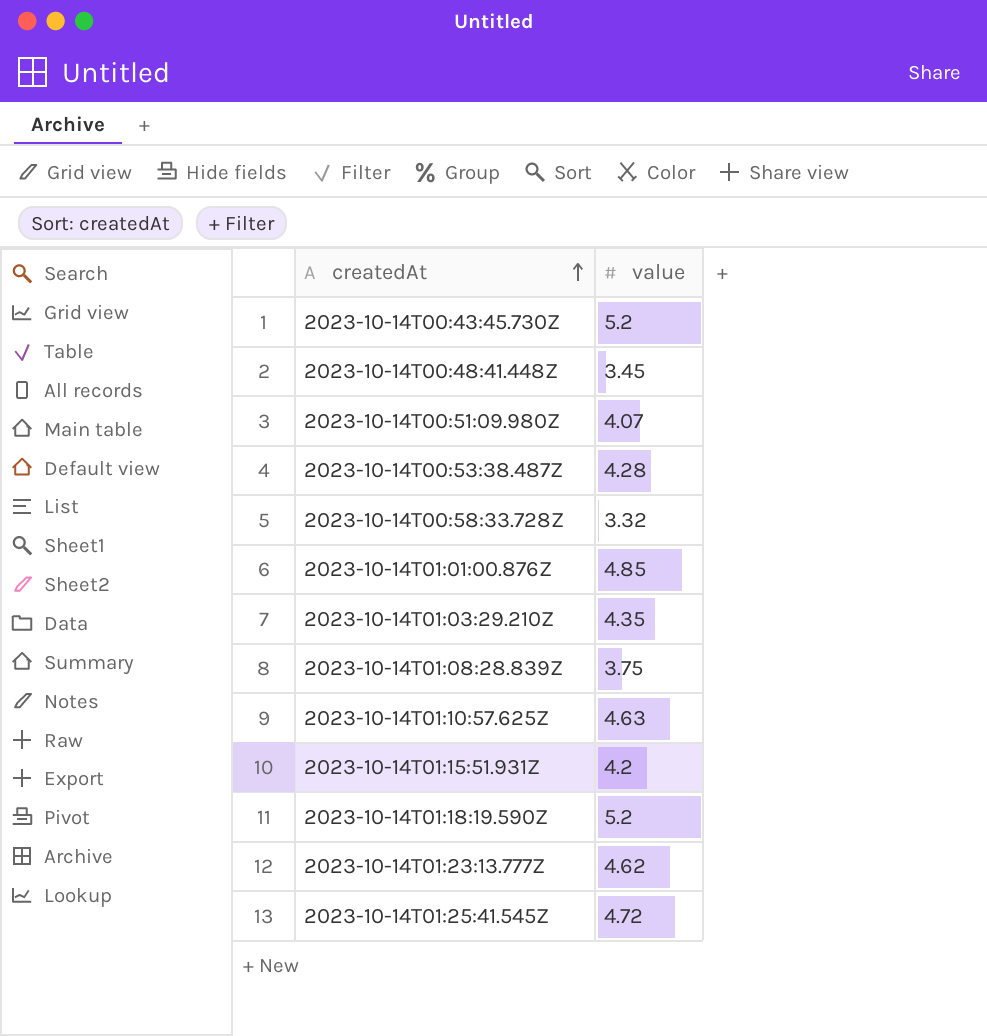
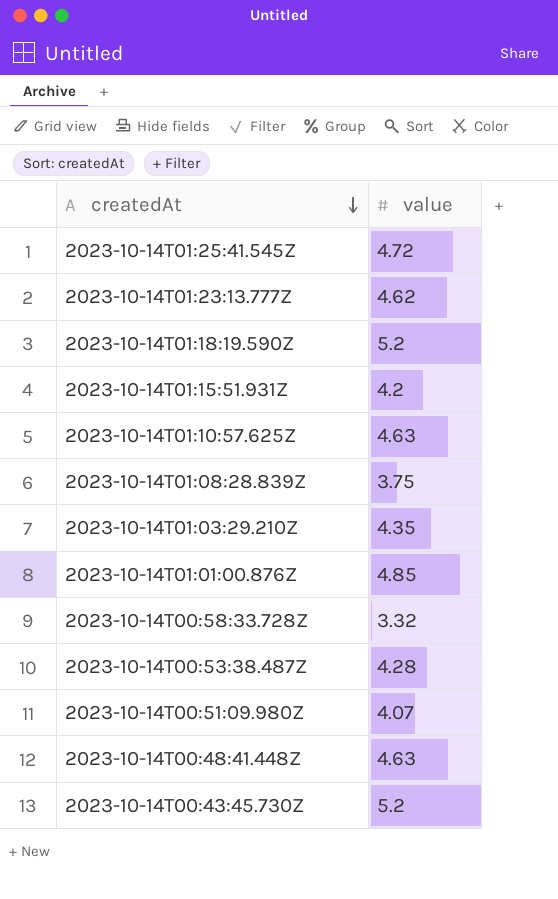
row order: createdAt ascending -> createdAt descending
2023-10-14T00:48:41.448Z | value: 3.45 -> 4.63

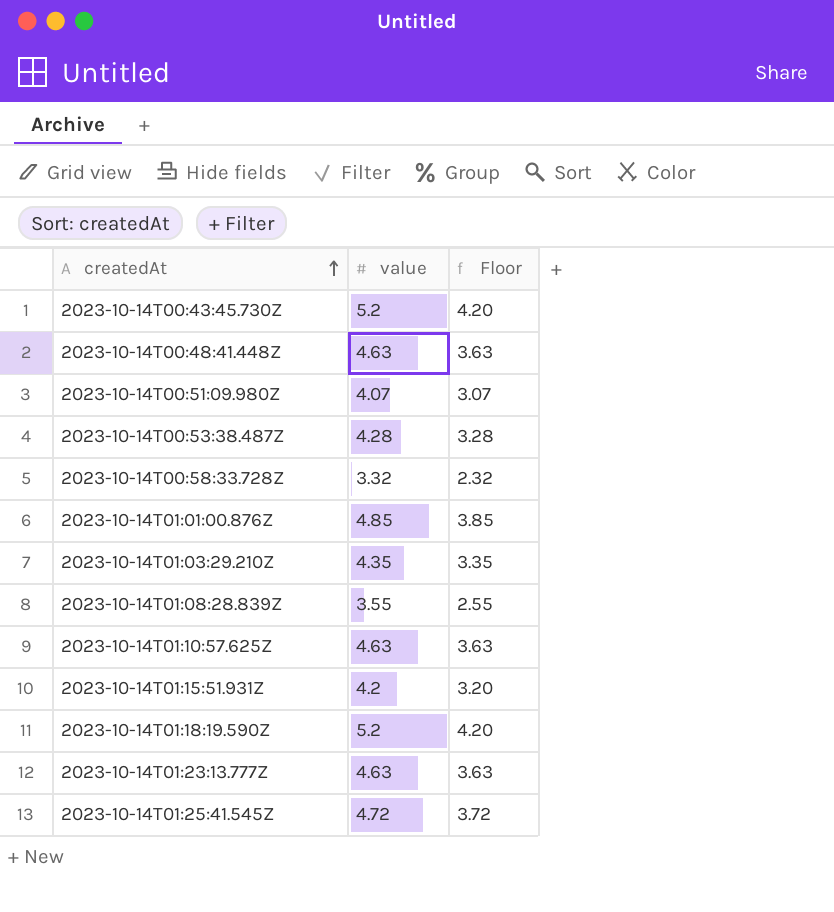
row order: createdAt descending -> createdAt ascending
column Floor | formula: none -> [value] - 1
2023-10-14T01:08:28.839Z | value: 3.75 -> 3.55
2023-10-14T01:23:13.777Z | value: 4.62 -> 4.63

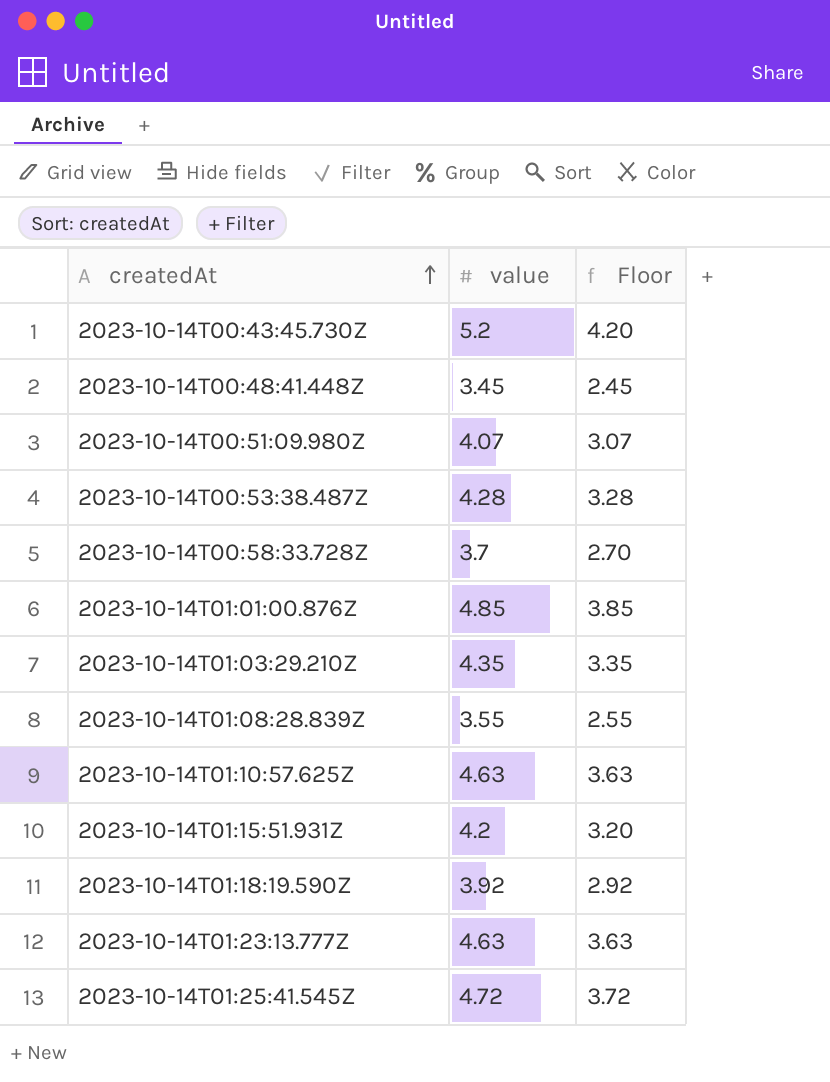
2023-10-14T00:48:41.448Z | value: 4.63 -> 3.45
2023-10-14T00:48:41.448Z | Floor: 3.63 -> 2.45
2023-10-14T00:58:33.728Z | value: 3.32 -> 3.7
2023-10-14T00:58:33.728Z | Floor: 2.32 -> 2.70
2023-10-14T01:18:19.590Z | value: 5.2 -> 3.92
2023-10-14T01:18:19.590Z | Floor: 4.20 -> 2.92

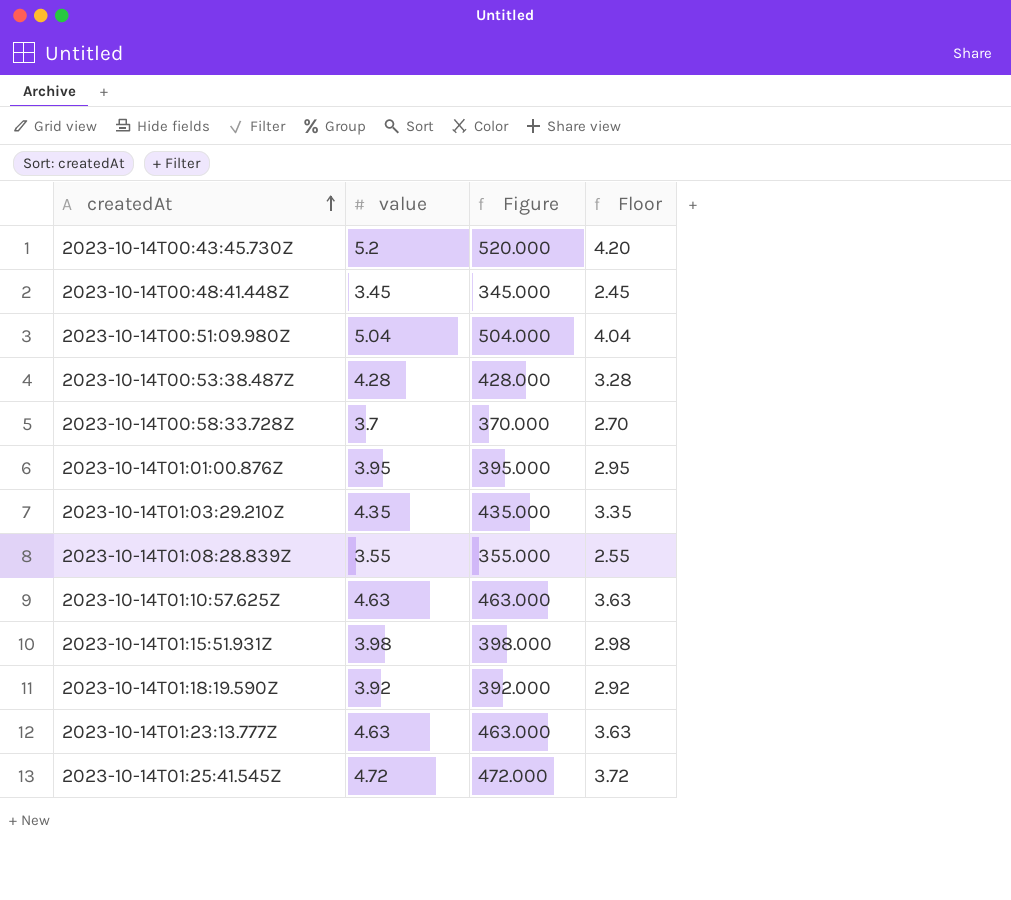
column Figure | formula: none -> [value] * 100
2023-10-14T00:51:09.980Z | value: 4.07 -> 5.04
2023-10-14T00:51:09.980Z | Floor: 3.07 -> 4.04
2023-10-14T01:01:00.876Z | value: 4.85 -> 3.95
2023-10-14T01:01:00.876Z | Floor: 3.85 -> 2.95
2023-10-14T01:15:51.931Z | value: 4.2 -> 3.98
2023-10-14T01:15:51.931Z | Floor: 3.20 -> 2.98

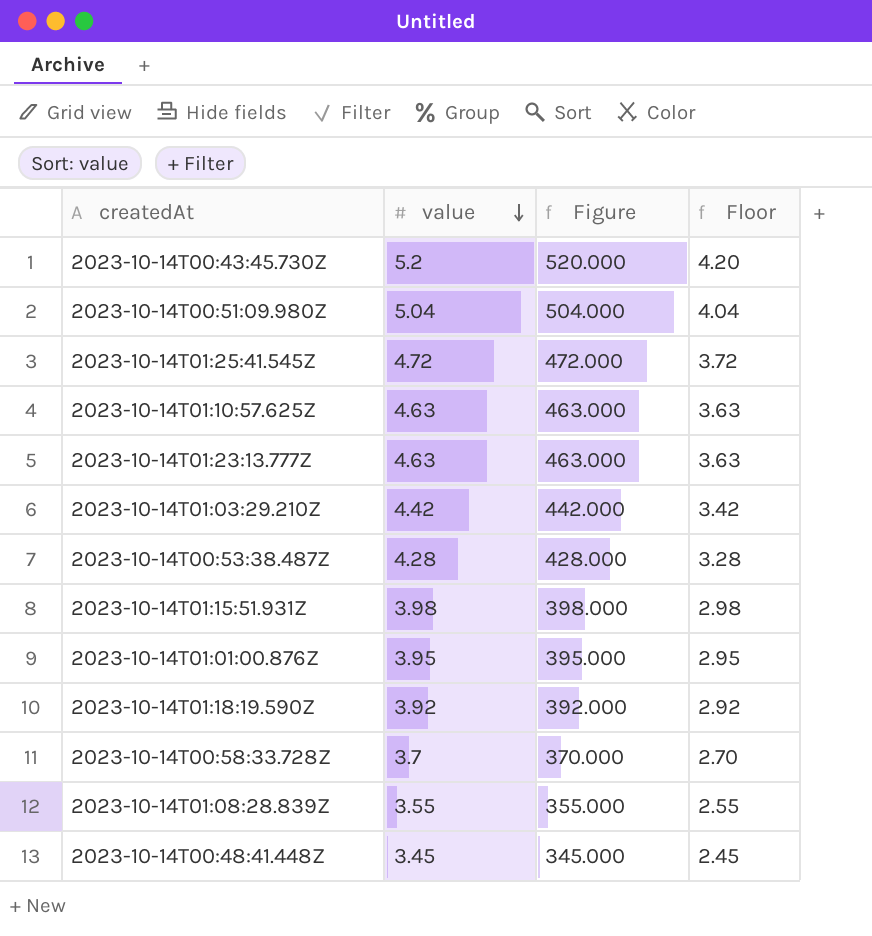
row order: createdAt ascending -> value descending
2023-10-14T01:03:29.210Z | value: 4.35 -> 4.42
2023-10-14T01:03:29.210Z | Figure: 435.000 -> 442.000
2023-10-14T01:03:29.210Z | Floor: 3.35 -> 3.42

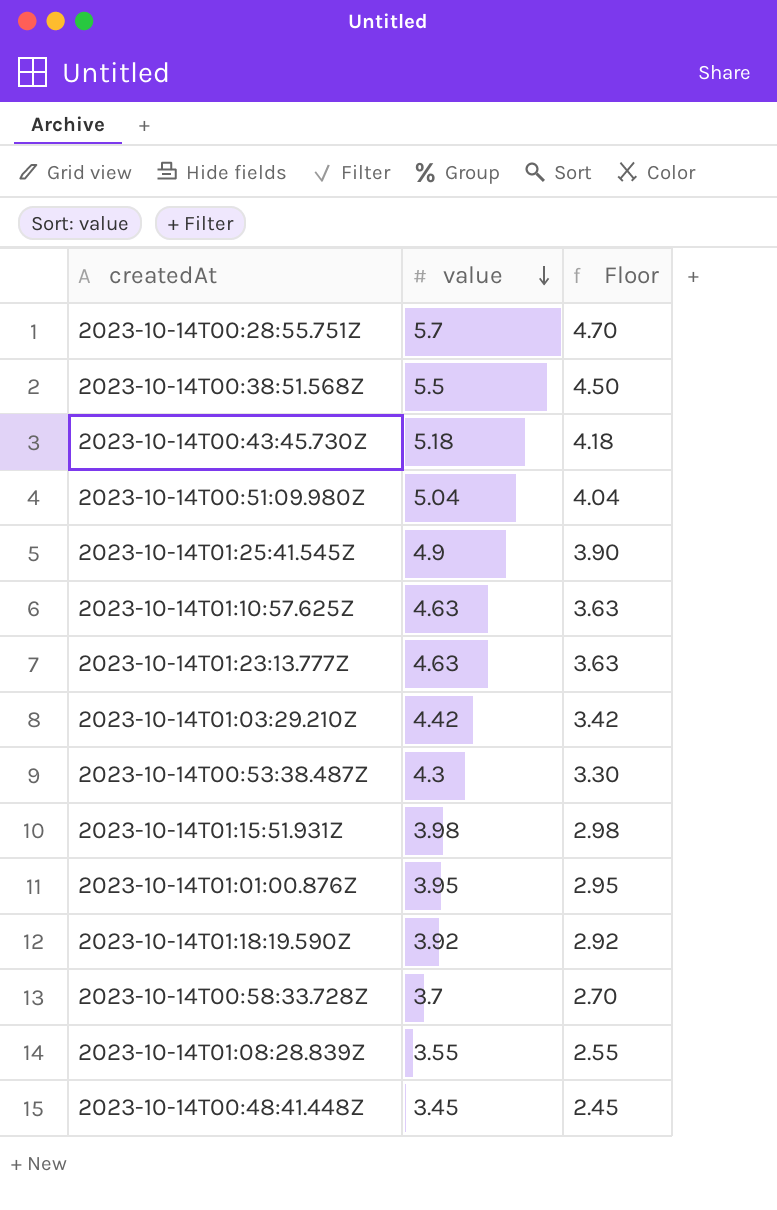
column Figure | formula: [value] * 100 -> none
row 2023-10-14T00:28:55.751Z: none -> 5.7 | 4.70
row 2023-10-14T00:38:51.568Z: none -> 5.5 | 4.50
2023-10-14T00:43:45.730Z | value: 5.2 -> 5.18
2023-10-14T00:43:45.730Z | Floor: 4.20 -> 4.18
2023-10-14T01:25:41.545Z | value: 4.72 -> 4.9
2023-10-14T01:25:41.545Z | Floor: 3.72 -> 3.90
2023-10-14T00:53:38.487Z | value: 4.28 -> 4.3
2023-10-14T00:53:38.487Z | Floor: 3.28 -> 3.30

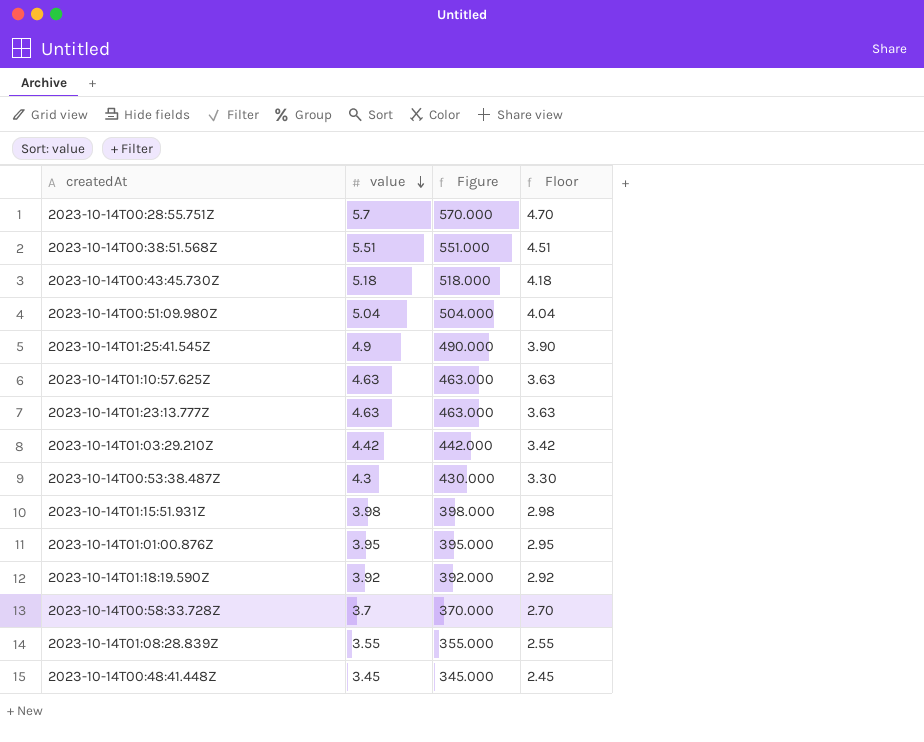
column Figure | formula: none -> [value] * 100
2023-10-14T00:38:51.568Z | value: 5.5 -> 5.51
2023-10-14T00:38:51.568Z | Floor: 4.50 -> 4.51

